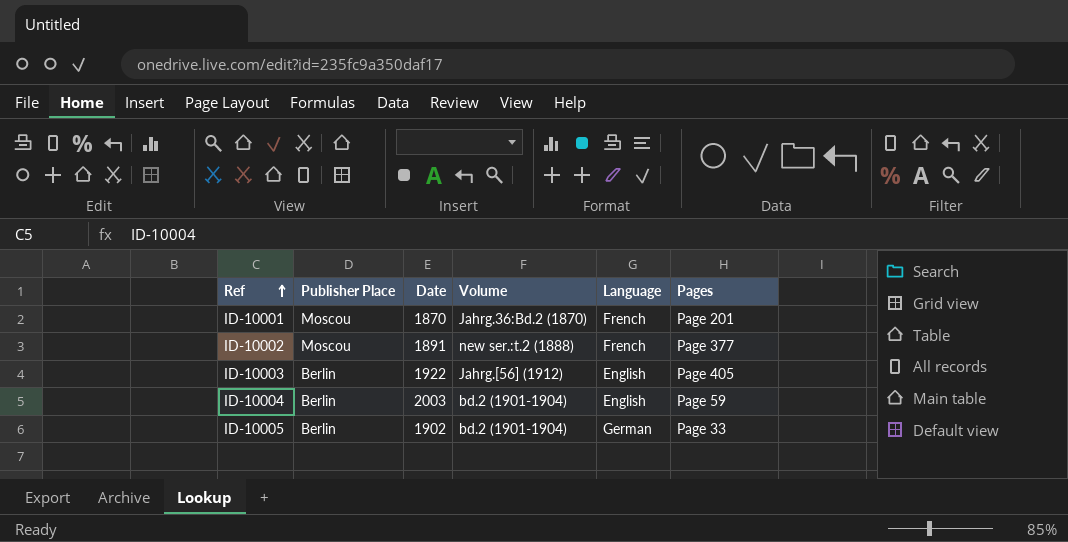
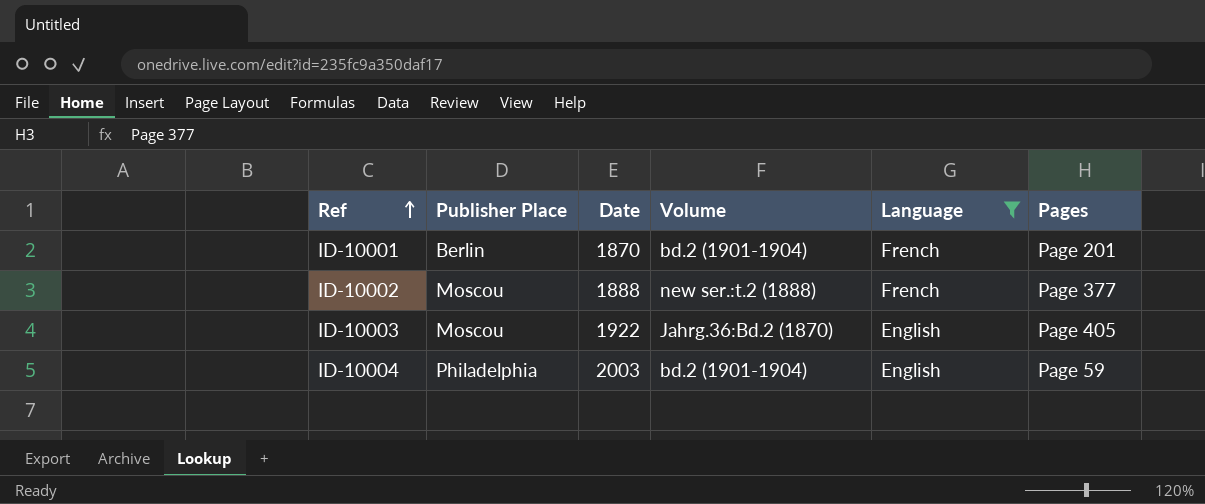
filter: none -> Language != German
ID-10001 | Publisher Place: Moscou -> Berlin
ID-10001 | Volume: Jahrg.36:Bd.2 (1870) -> bd.2 (1901-1904)
ID-10002 | Date: 1891 -> 1888
ID-10003 | Publisher Place: Berlin -> Moscou
ID-10003 | Volume: Jahrg.[56] (1912) -> Jahrg.36:Bd.2 (1870)
ID-10004 | Publisher Place: Berlin -> Philadelphia

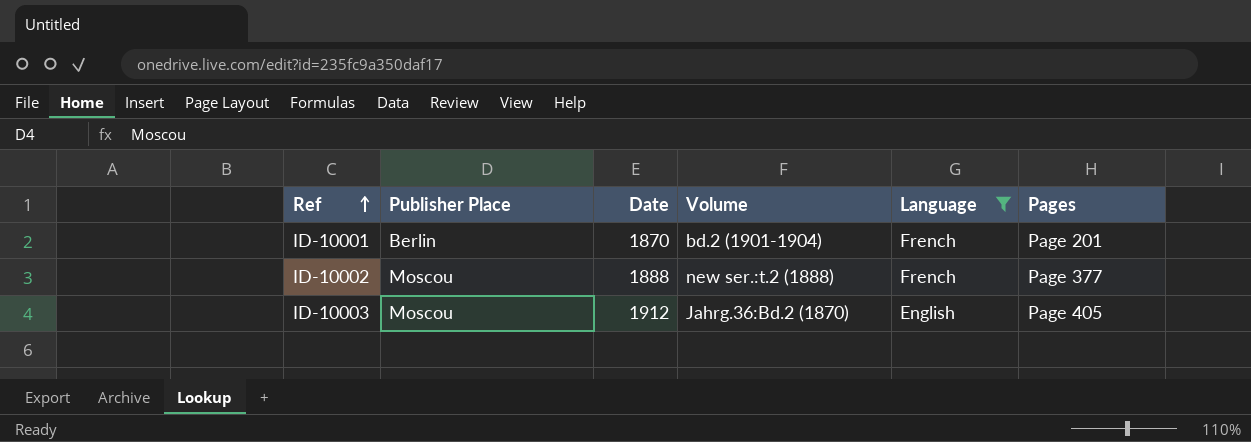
row ID-10004: Philadelphia | 2003 | bd.2 (1901-1904) | English | Page 59 -> none
ID-10003 | Date: 1922 -> 1912

